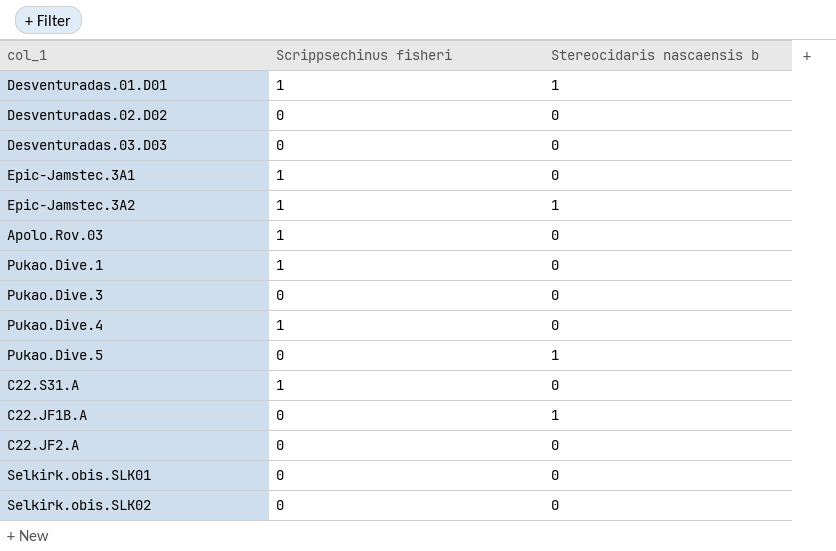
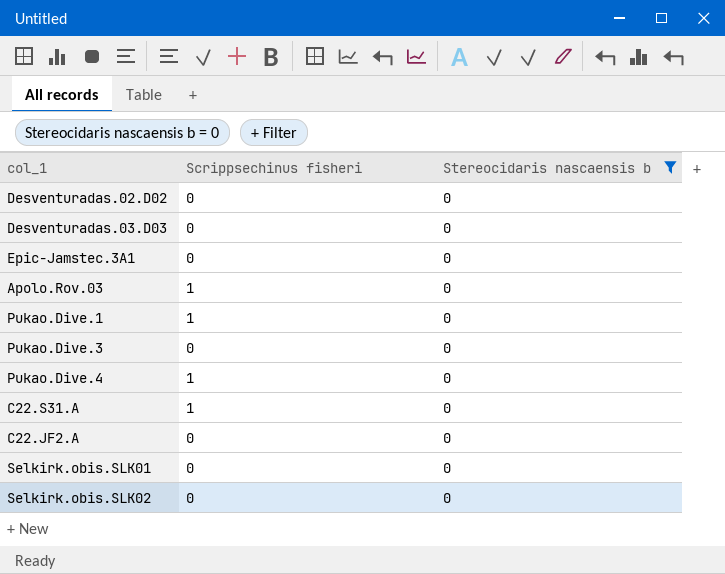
filter: none -> Stereocidaris nascaensis b = 0
Epic-Jamstec.3A1 | Scrippsechinus fisheri: 1 -> 0

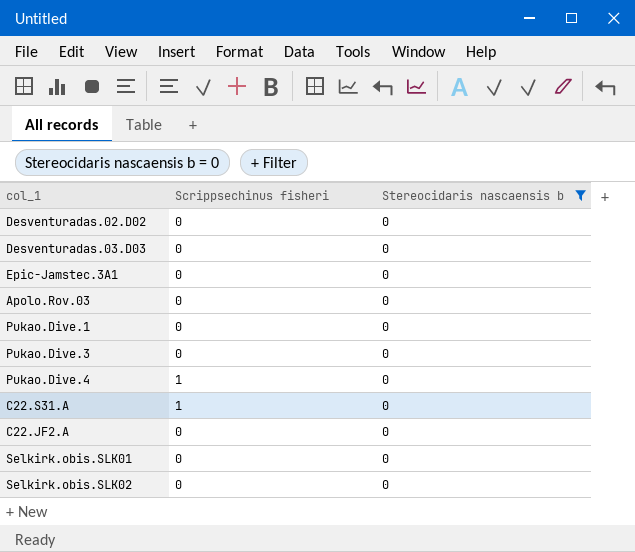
Apolo.Rov.03 | Scrippsechinus fisheri: 1 -> 0
Pukao.Dive.1 | Scrippsechinus fisheri: 1 -> 0

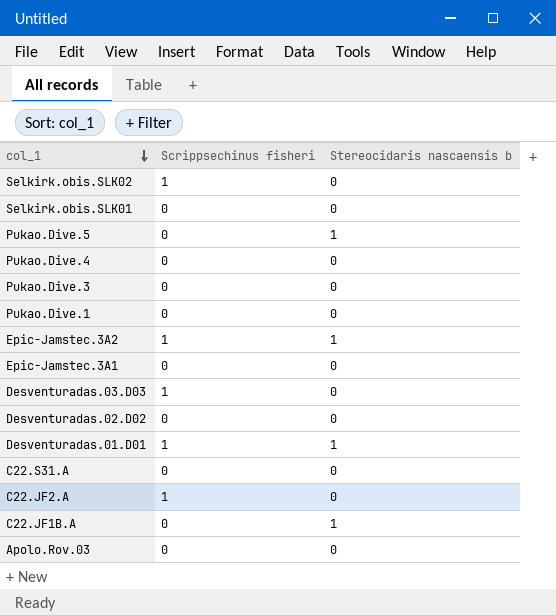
filter: Stereocidaris nascaensis b = 0 -> none
row order: none -> col_1 descending
Selkirk.obis.SLK02 | Scrippsechinus fisheri: 0 -> 1
Pukao.Dive.4 | Scrippsechinus fisheri: 1 -> 0
Desventuradas.03.D03 | Scrippsechinus fisheri: 0 -> 1
C22.S31.A | Scrippsechinus fisheri: 1 -> 0
C22.JF2.A | Scrippsechinus fisheri: 0 -> 1

